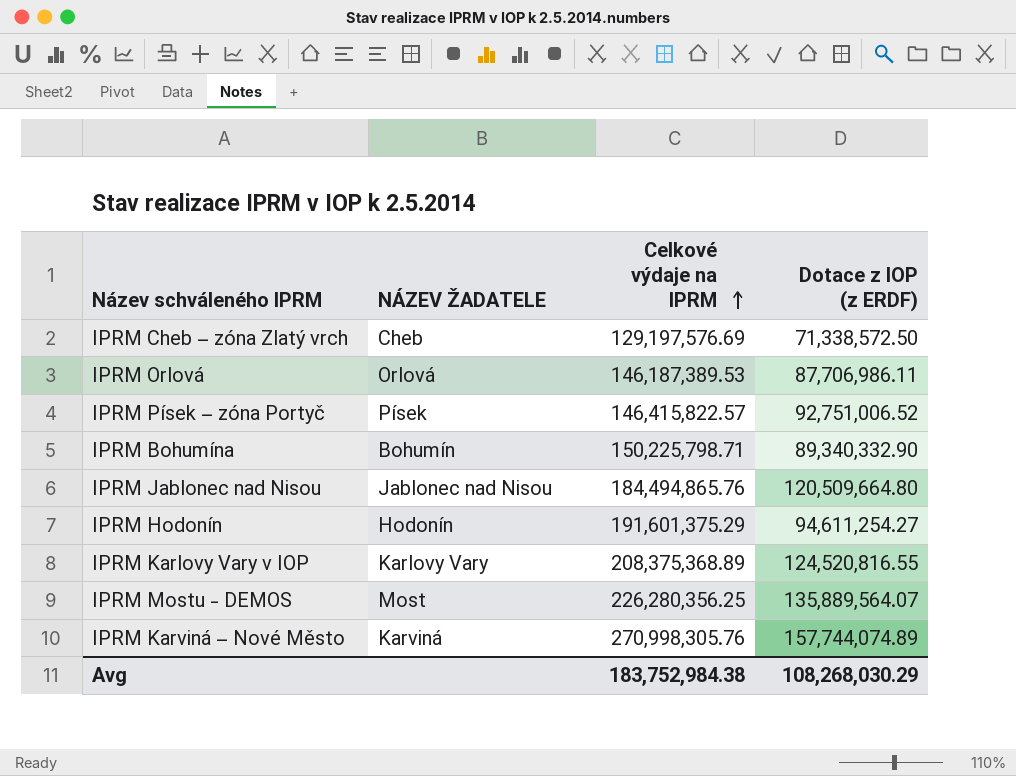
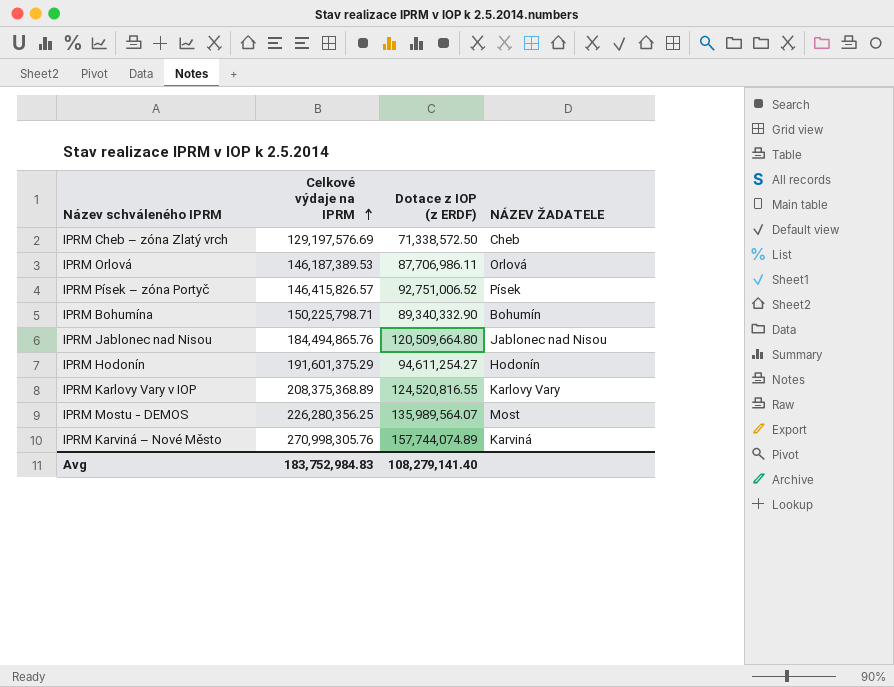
column NÁZEV ŽADATELE | position: 2 -> 4
IPRM Písek – zóna Portyč | Celkové výdaje na IPRM: 146,415,822.57 -> 146,415,826.57
IPRM Mostu - DEMOS | Dotace z IOP (z ERDF): 135,889,564.07 -> 135,989,564.07
Avg | Celkové výdaje na IPRM: 183,752,984.38 -> 183,752,984.83
Avg | Dotace z IOP (z ERDF): 108,268,030.29 -> 108,279,141.40

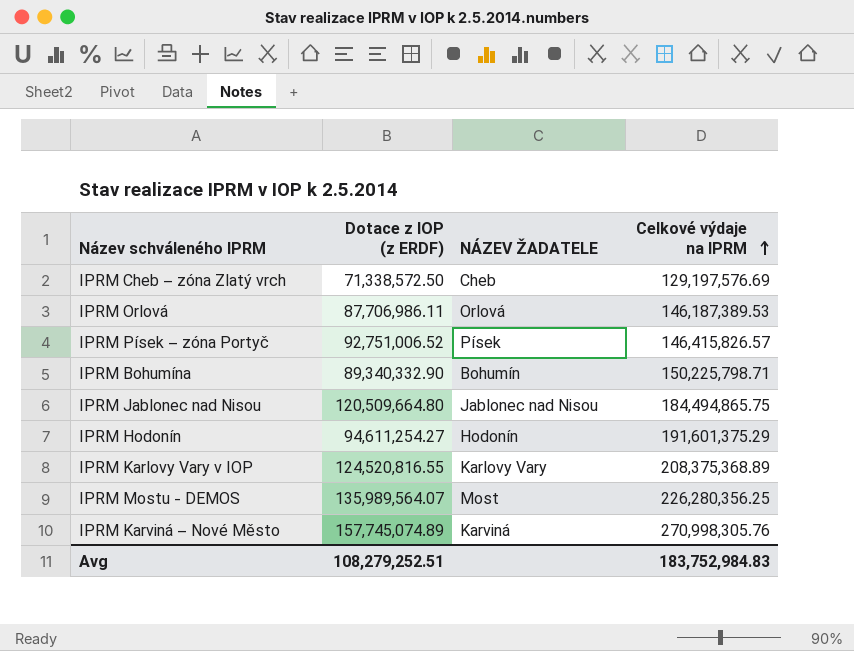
column Celkové výdaje na IPRM | position: 2 -> 4
IPRM Jablonec nad Nisou | Celkové výdaje na IPRM: 184,494,865.76 -> 184,494,865.75
IPRM Karviná – Nové Město | Dotace z IOP (z ERDF): 157,744,074.89 -> 157,745,074.89
Avg | Dotace z IOP (z ERDF): 108,279,141.40 -> 108,279,252.51

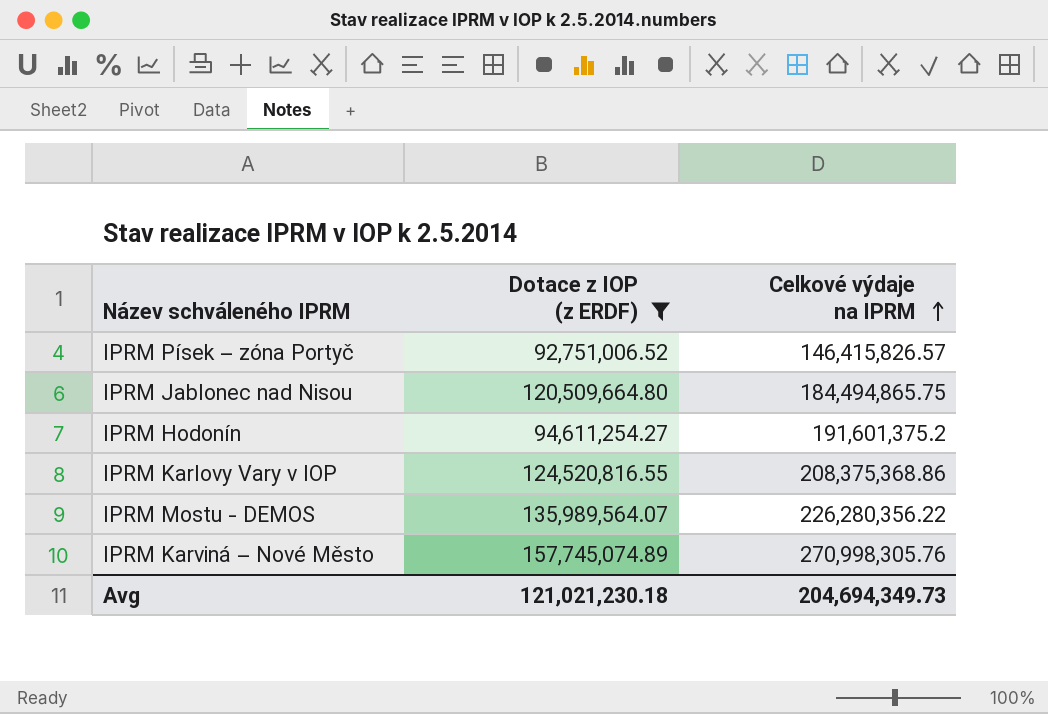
filter: none -> Dotace z IOP (z ERDF) >= 92,751,006.52
column NÁZEV ŽADATELE | position: 3 -> none
IPRM Hodonín | Celkové výdaje na IPRM: 191,601,375.29 -> 191,601,375.2
IPRM Karlovy Vary v IOP | Celkové výdaje na IPRM: 208,375,368.89 -> 208,375,368.86
IPRM Mostu - DEMOS | Celkové výdaje na IPRM: 226,280,356.25 -> 226,280,356.22
Avg | Dotace z IOP (z ERDF): 108,279,252.51 -> 121,021,230.18
Avg | Celkové výdaje na IPRM: 183,752,984.83 -> 204,694,349.73

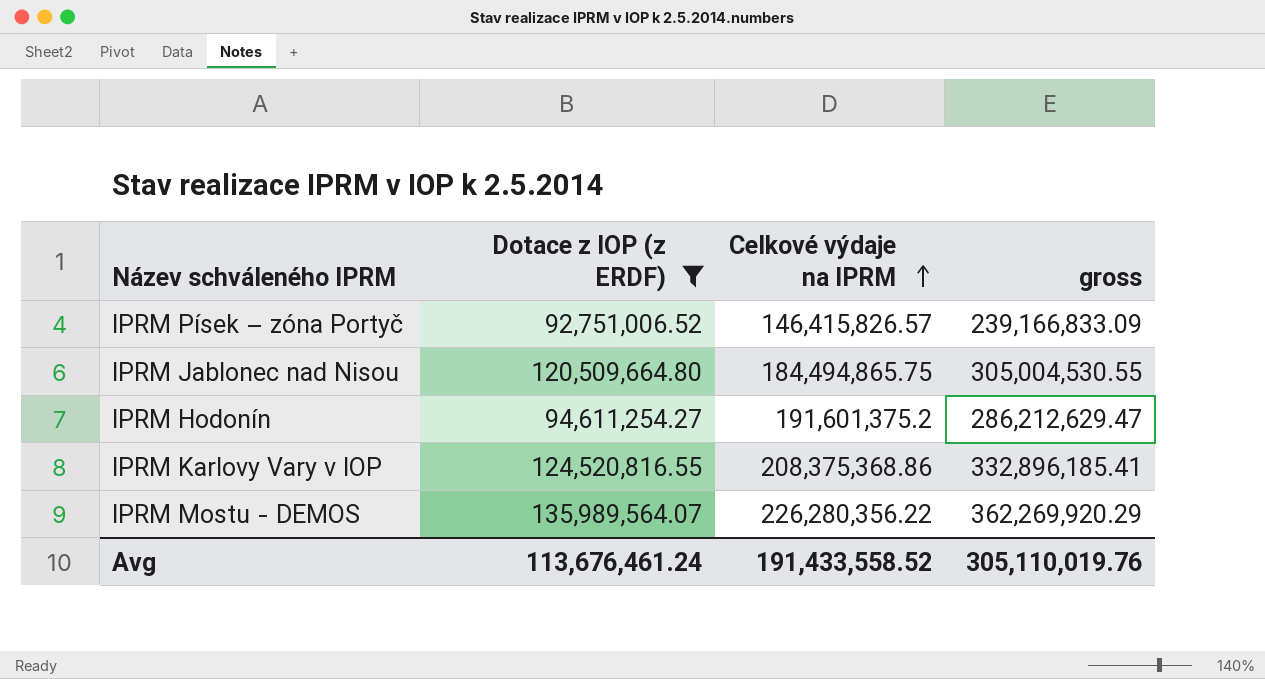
column gross | formula: none -> [Dotace z IOP (z ERDF)] + [Celkové výdaje na IPRM]
row IPRM Karviná – Nové Město: 157,745,074.89 | 270,998,305.76 -> none
Avg | Dotace z IOP (z ERDF): 121,021,230.18 -> 113,676,461.24
Avg | Celkové výdaje na IPRM: 204,694,349.73 -> 191,433,558.52

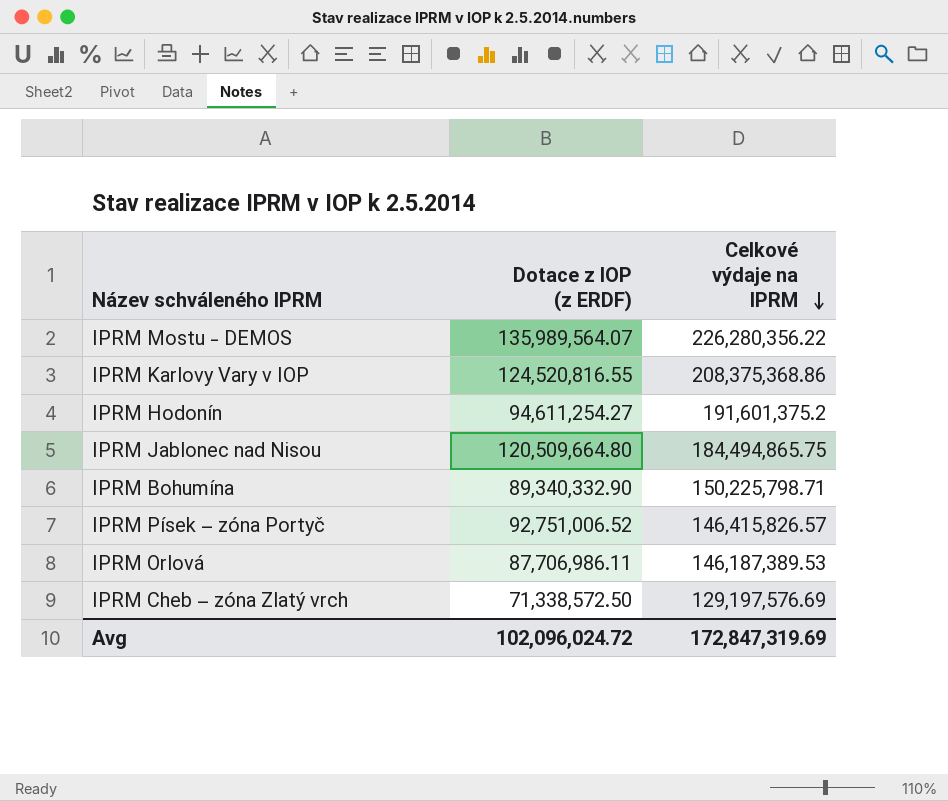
filter: Dotace z IOP (z ERDF) >= 92,751,006.52 -> none
row order: Celkové výdaje na IPRM ascending -> Celkové výdaje na IPRM descending
column gross | formula: [Dotace z IOP (z ERDF)] + [Celkové výdaje na IPRM] -> none
Avg | Dotace z IOP (z ERDF): 113,676,461.24 -> 102,096,024.72
Avg | Celkové výdaje na IPRM: 191,433,558.52 -> 172,847,319.69

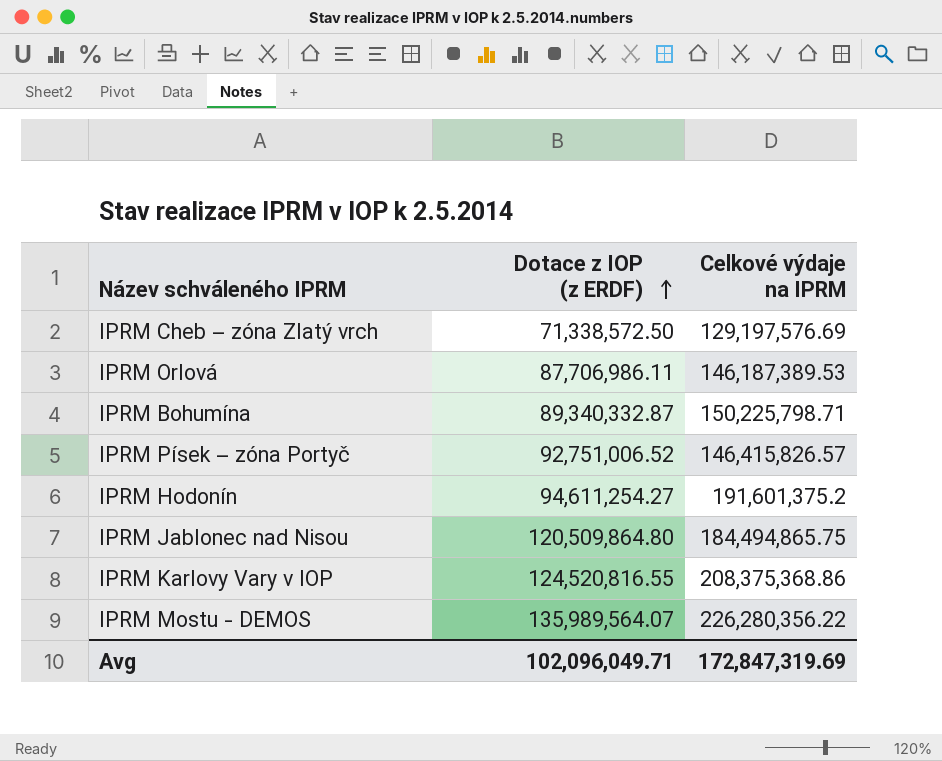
row order: Celkové výdaje na IPRM descending -> Dotace z IOP (z ERDF) ascending
IPRM Bohumína | Dotace z IOP (z ERDF): 89,340,332.90 -> 89,340,332.87
IPRM Jablonec nad Nisou | Dotace z IOP (z ERDF): 120,509,664.80 -> 120,509,864.80
Avg | Dotace z IOP (z ERDF): 102,096,024.72 -> 102,096,049.71

